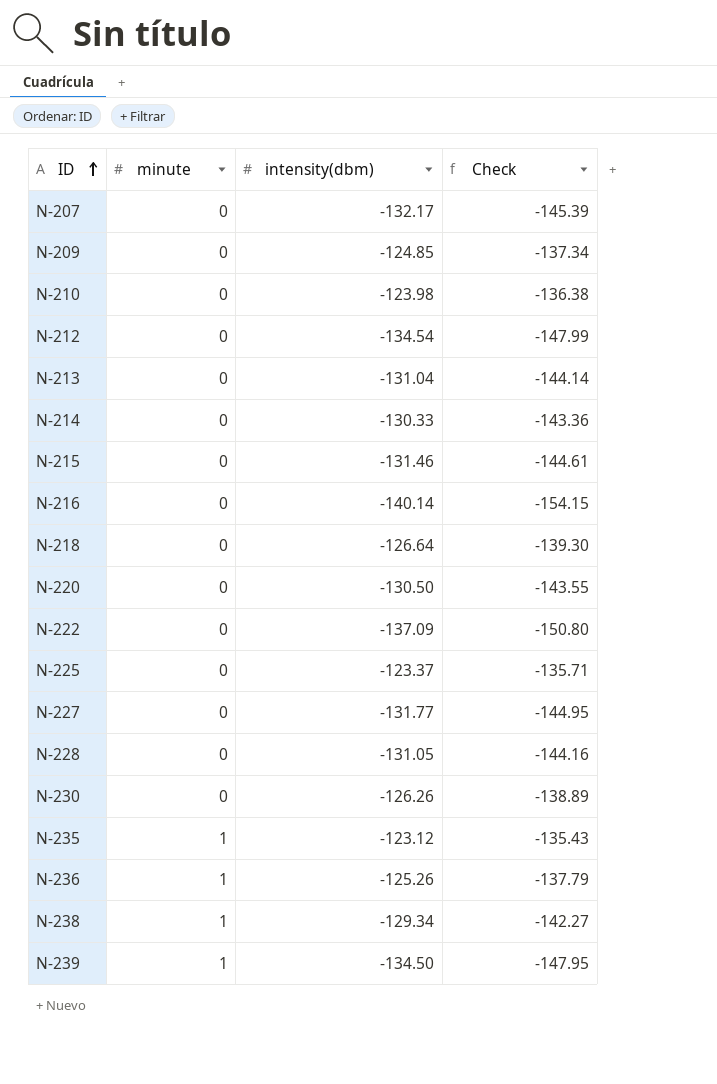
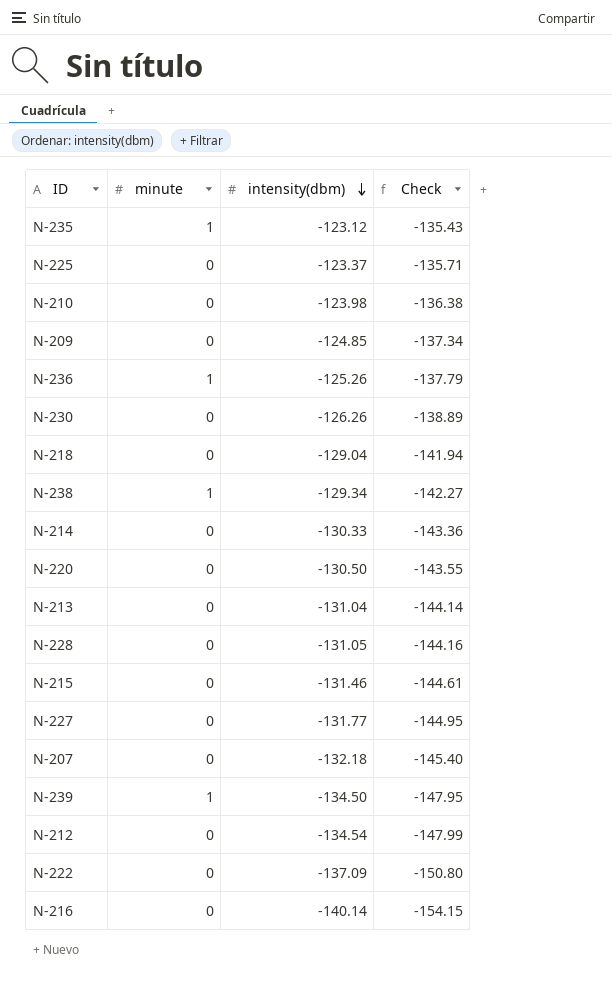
row order: ID ascending -> intensity(dbm) descending
N-218 | intensity(dbm): -126.64 -> -129.04
N-218 | Check: -139.30 -> -141.94
N-207 | intensity(dbm): -132.17 -> -132.18
N-207 | Check: -145.39 -> -145.40

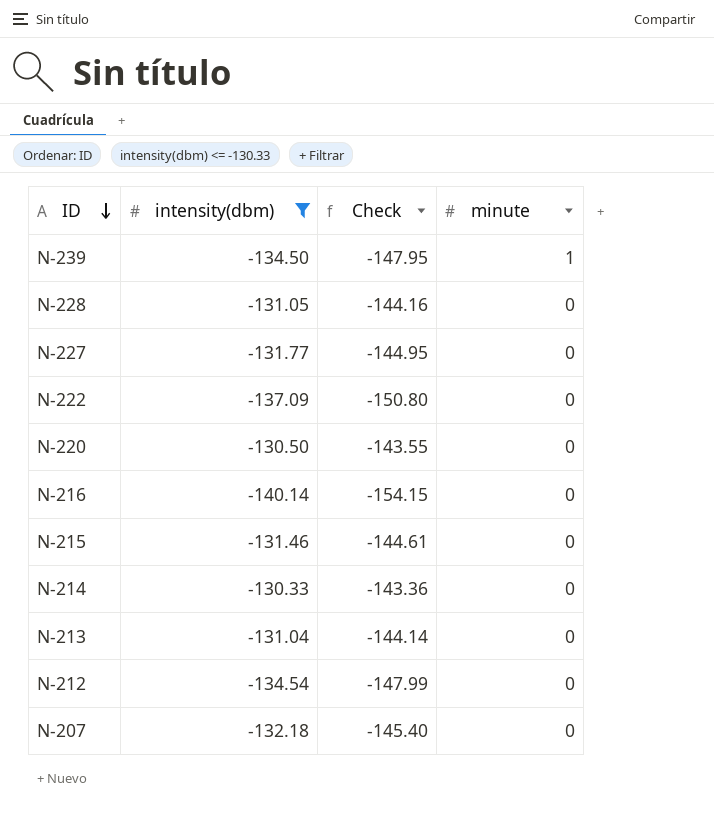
filter: none -> intensity(dbm) <= -130.33
row order: intensity(dbm) descending -> ID descending
column minute | position: 2 -> 4

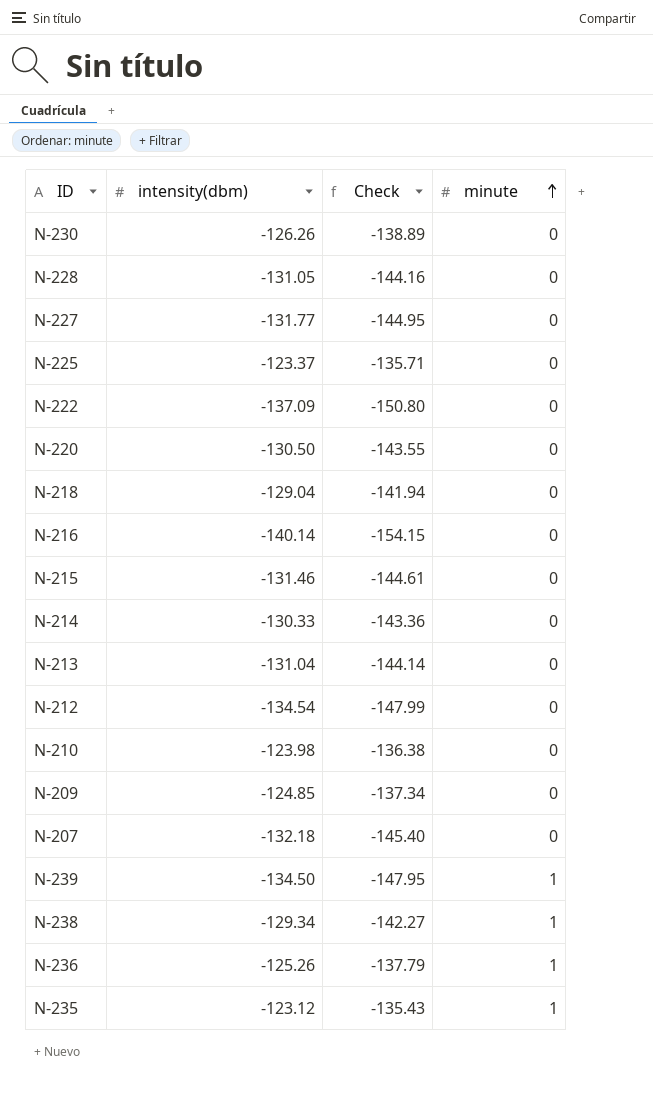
filter: intensity(dbm) <= -130.33 -> none
row order: ID descending -> minute ascending

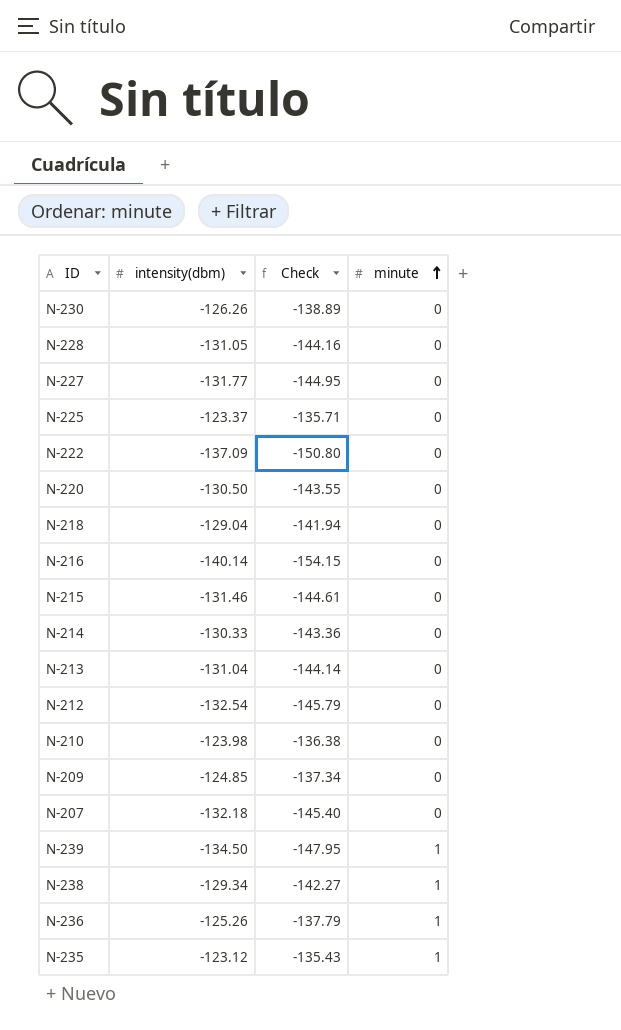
N-212 | intensity(dbm): -134.54 -> -132.54
N-212 | Check: -147.99 -> -145.79

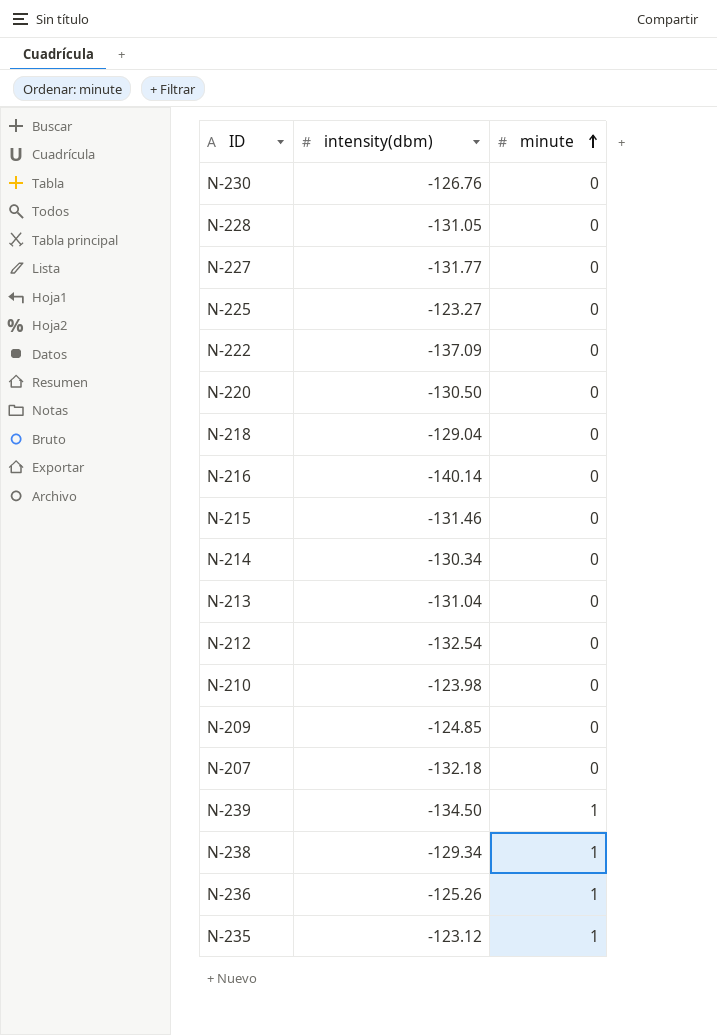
column Check | formula: [intensity(dbm)] * 1.1 -> none
N-230 | intensity(dbm): -126.26 -> -126.76
N-225 | intensity(dbm): -123.37 -> -123.27
N-214 | intensity(dbm): -130.33 -> -130.34

